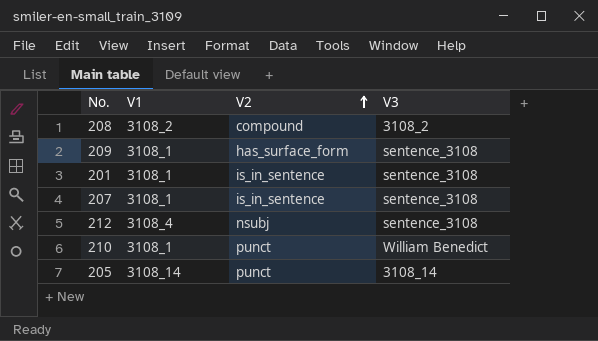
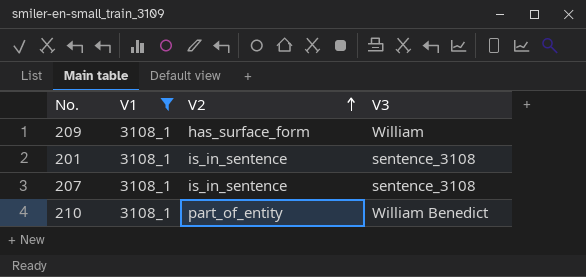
filter: none -> V1 = 3108_1
209 | V3: sentence_3108 -> William
210 | V2: punct -> part_of_entity

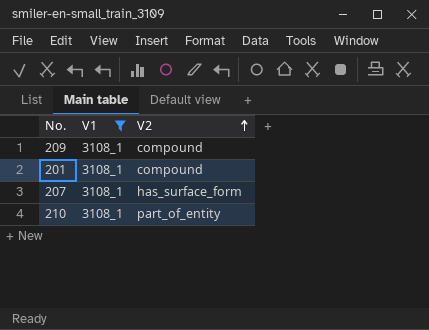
column V3 | position: 4 -> none
209 | V2: has_surface_form -> compound
201 | V2: is_in_sentence -> compound
207 | V2: is_in_sentence -> has_surface_form

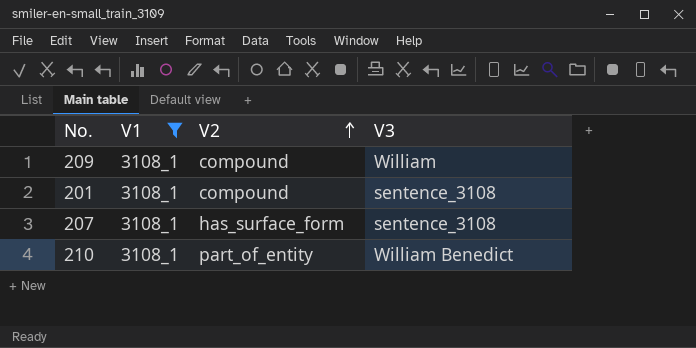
column V3 | position: none -> 4

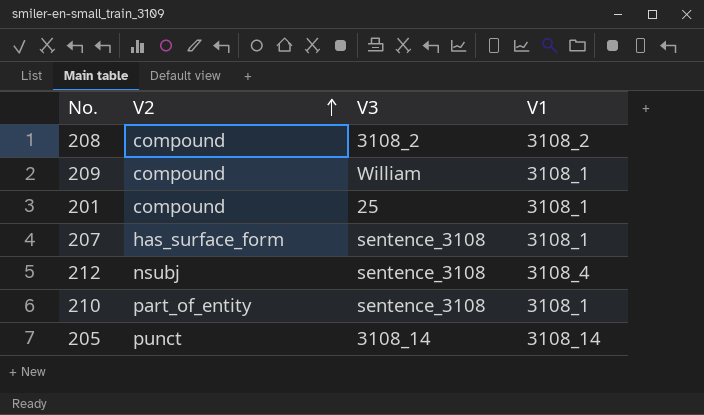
filter: V1 = 3108_1 -> none
column V1 | position: 2 -> 4
201 | V3: sentence_3108 -> 25
210 | V3: William Benedict -> sentence_3108

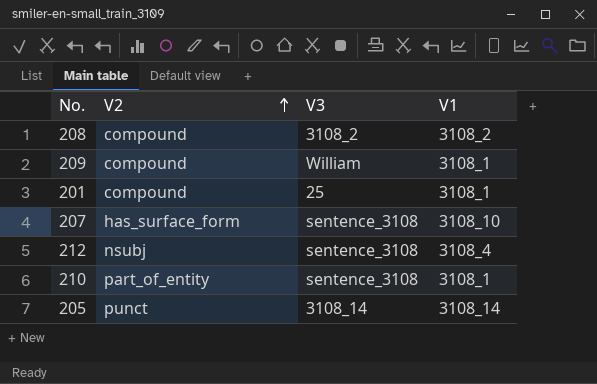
207 | V1: 3108_1 -> 3108_10

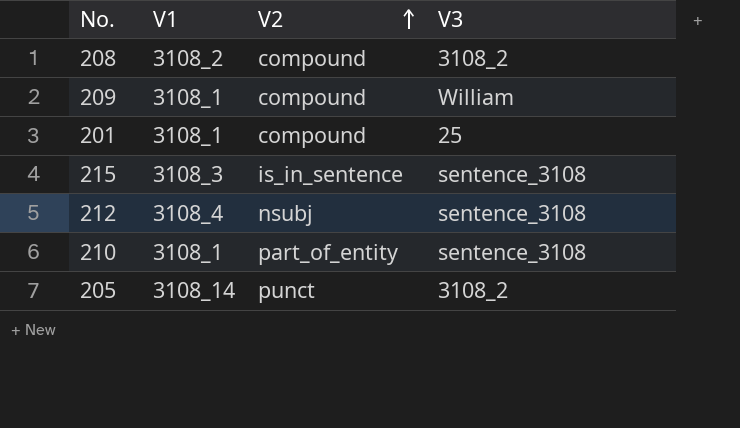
column V1 | position: 4 -> 2
row 207: has_surface_form | sentence_3108 | 3108_10 -> none
row 215: none -> 3108_3 | is_in_sentence | sentence_3108
205 | V3: 3108_14 -> 3108_2

